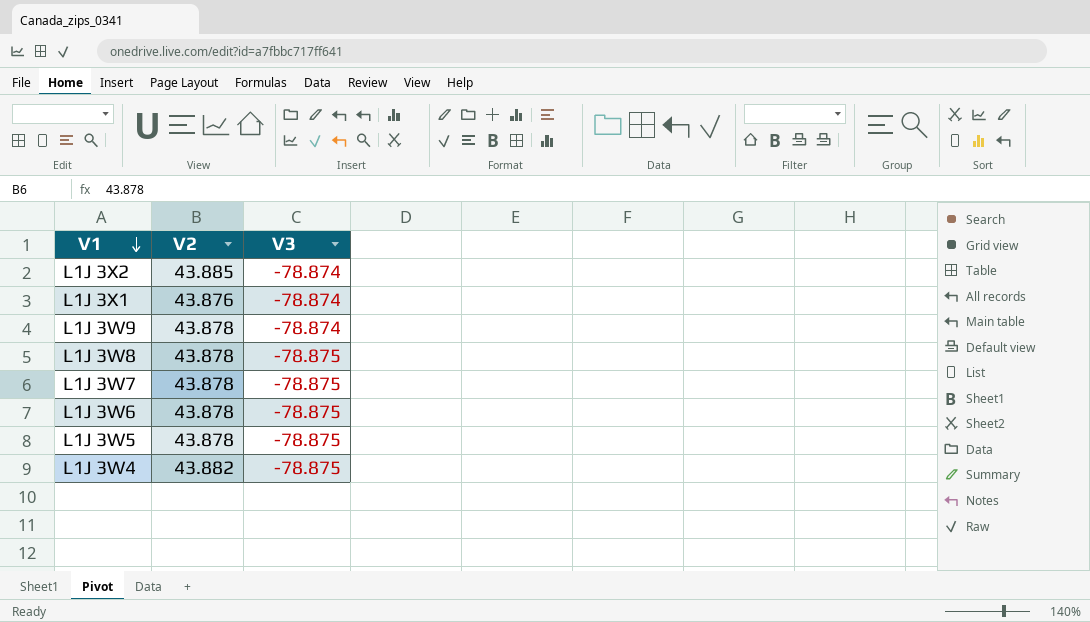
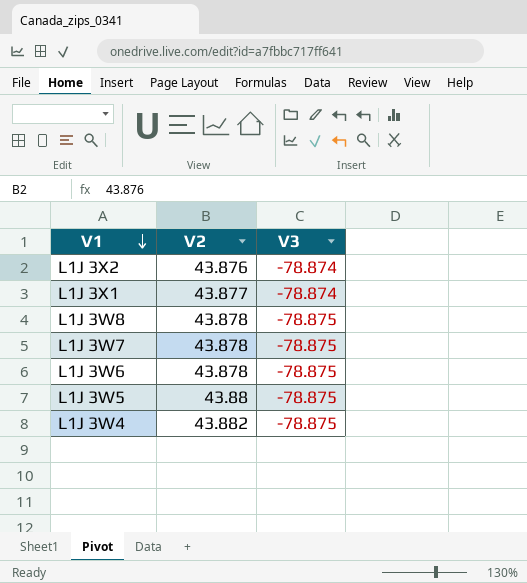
row L1J 3W9: 43.878 | -78.874 -> none
L1J 3X2 | V2: 43.885 -> 43.876
L1J 3X1 | V2: 43.876 -> 43.877
L1J 3W5 | V2: 43.878 -> 43.88

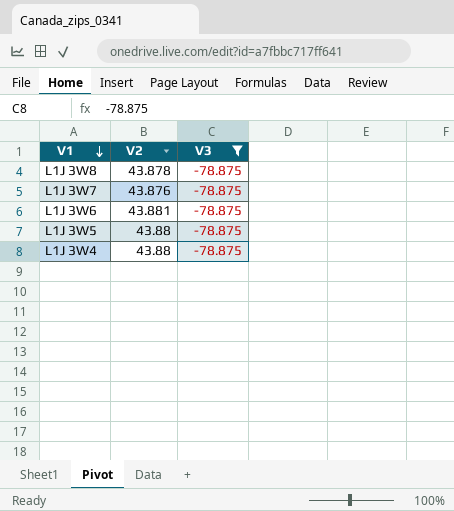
filter: none -> V3 = -78.875
L1J 3W7 | V2: 43.878 -> 43.876
L1J 3W6 | V2: 43.878 -> 43.881
L1J 3W4 | V2: 43.882 -> 43.88

